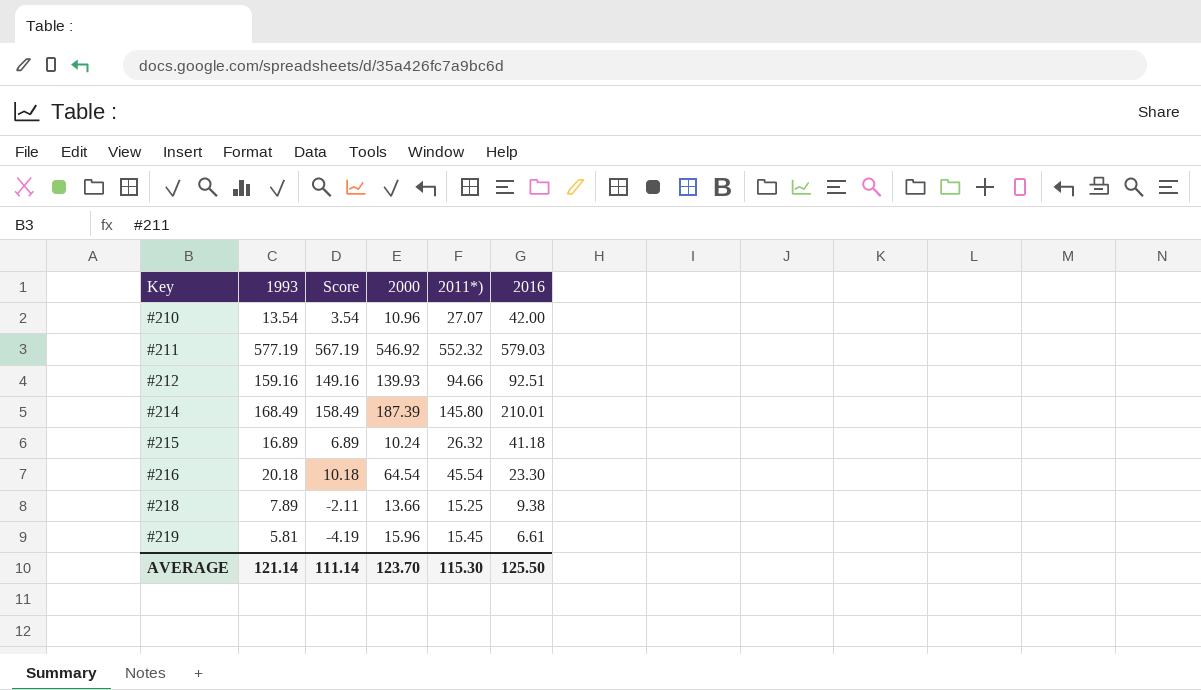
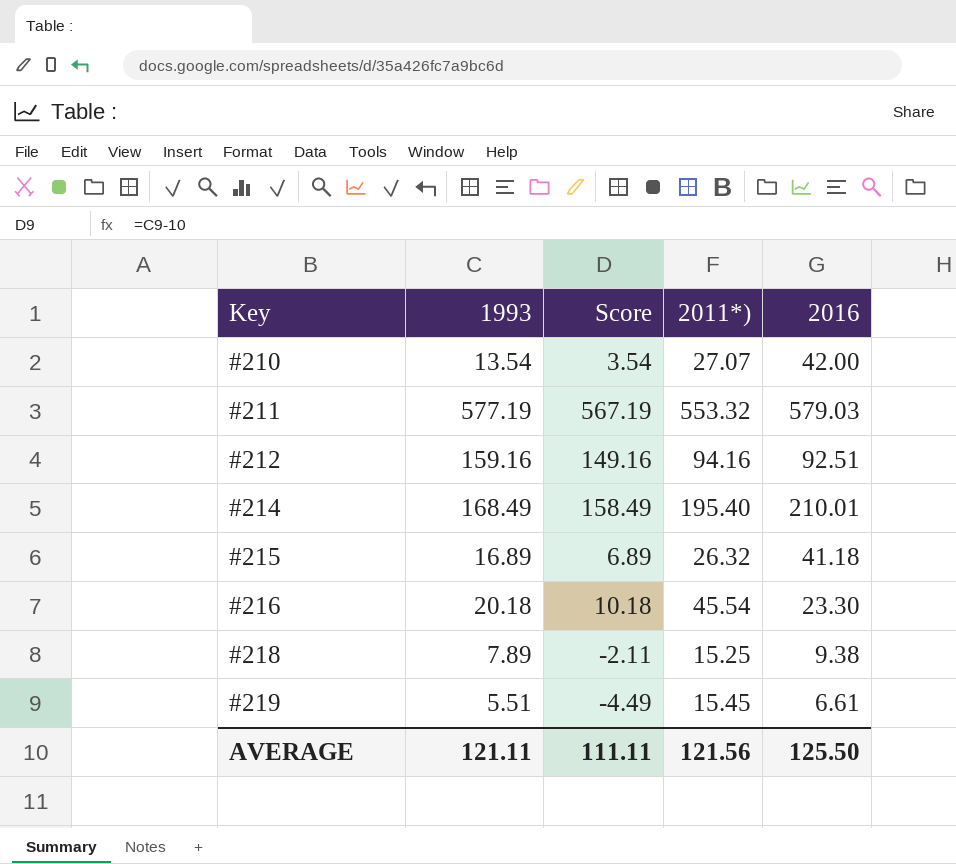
column 2000 | position: 4 -> none
#211 | 2011*): 552.32 -> 553.32
#212 | 2011*): 94.66 -> 94.16
#214 | 2011*): 145.80 -> 195.40
#219 | 1993: 5.81 -> 5.51
#219 | Score: -4.19 -> -4.49
AVERAGE | 1993: 121.14 -> 121.11
AVERAGE | Score: 111.14 -> 111.11
AVERAGE | 2011*): 115.30 -> 121.56

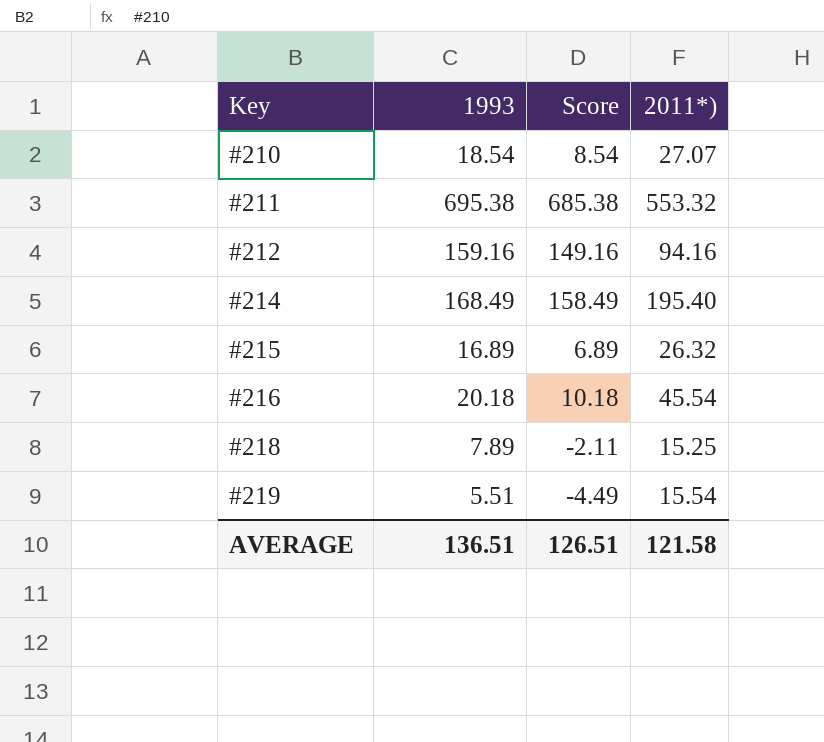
column 2016 | position: 5 -> none
#210 | 1993: 13.54 -> 18.54
#210 | Score: 3.54 -> 8.54
#211 | 1993: 577.19 -> 695.38
#211 | Score: 567.19 -> 685.38
#219 | 2011*): 15.45 -> 15.54
AVERAGE | 1993: 121.11 -> 136.51
AVERAGE | Score: 111.11 -> 126.51
AVERAGE | 2011*): 121.56 -> 121.58

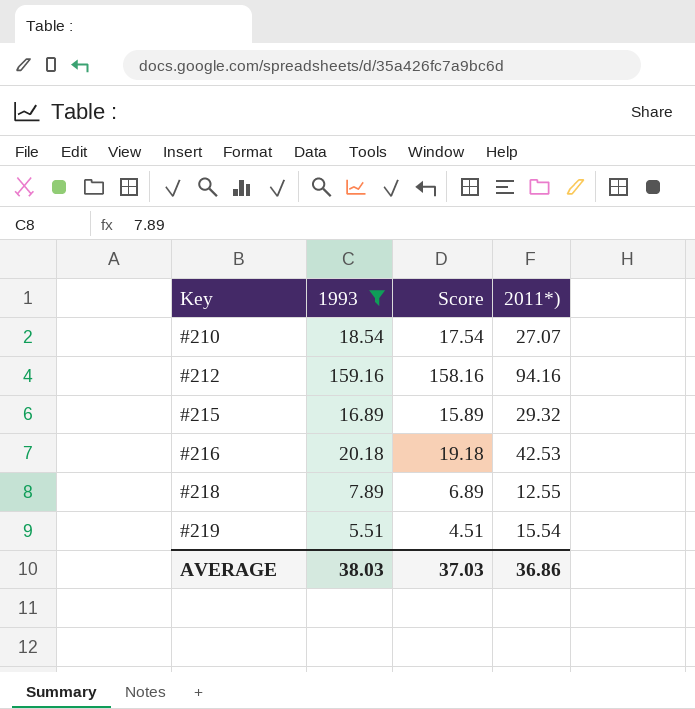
filter: none -> 1993 <= 159.16
column Score | formula: [1993] - 10 -> [1993] - 1
#215 | 2011*): 26.32 -> 29.32
#216 | 2011*): 45.54 -> 42.53
#218 | 2011*): 15.25 -> 12.55
AVERAGE | 1993: 136.51 -> 38.03
AVERAGE | Score: 126.51 -> 37.03
AVERAGE | 2011*): 121.58 -> 36.86

